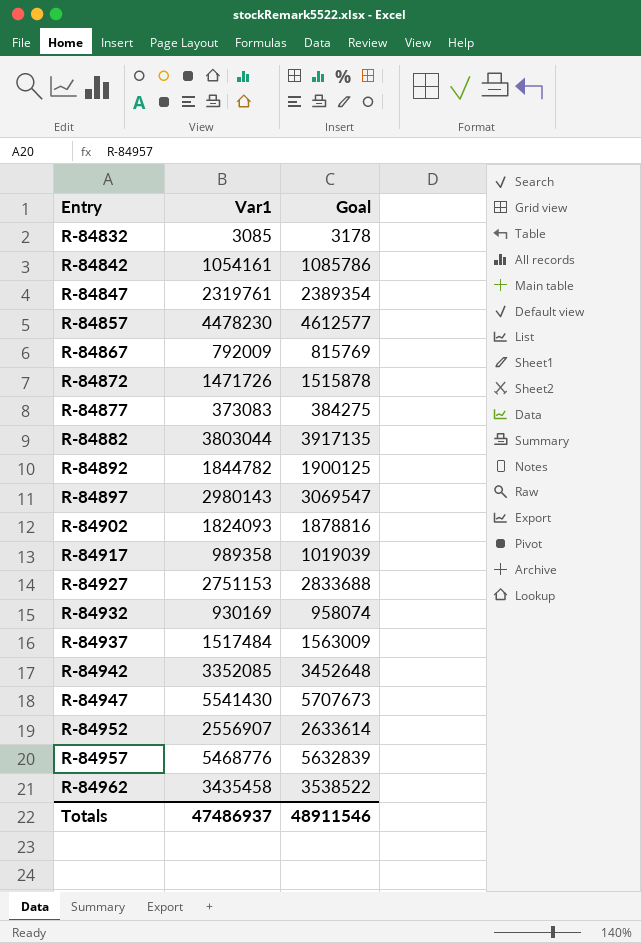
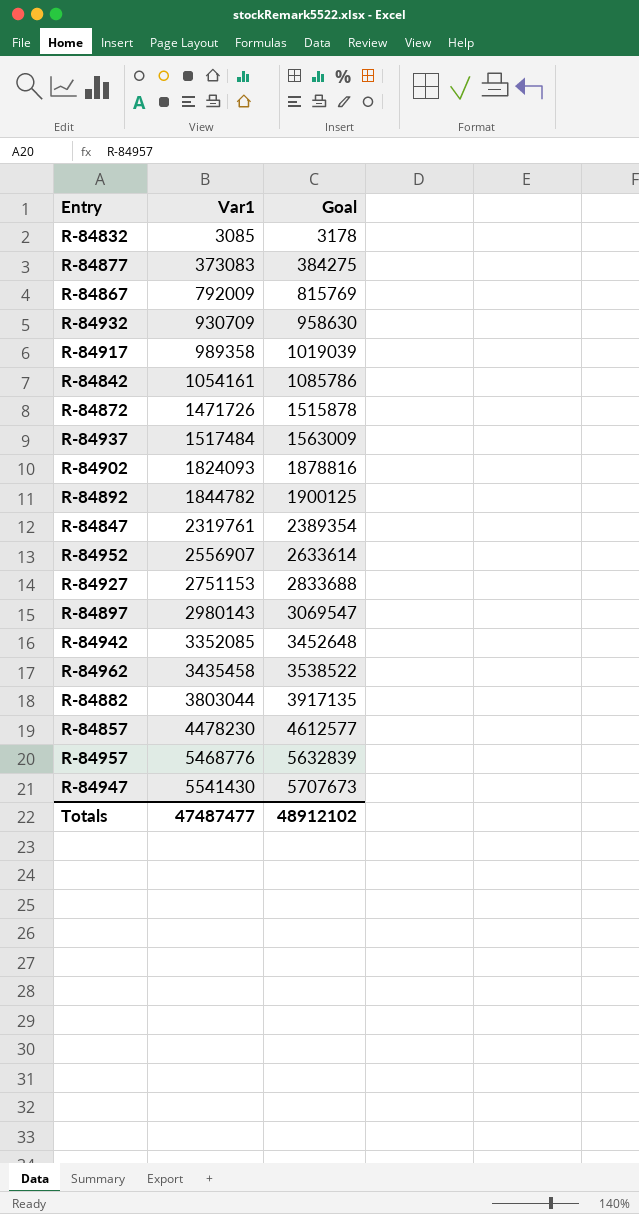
row order: Entry ascending -> Var1 ascending
R-84932 | Var1: 930169 -> 930709
R-84932 | Goal: 958074 -> 958630
Totals | Var1: 47486937 -> 47487477
Totals | Goal: 48911546 -> 48912102

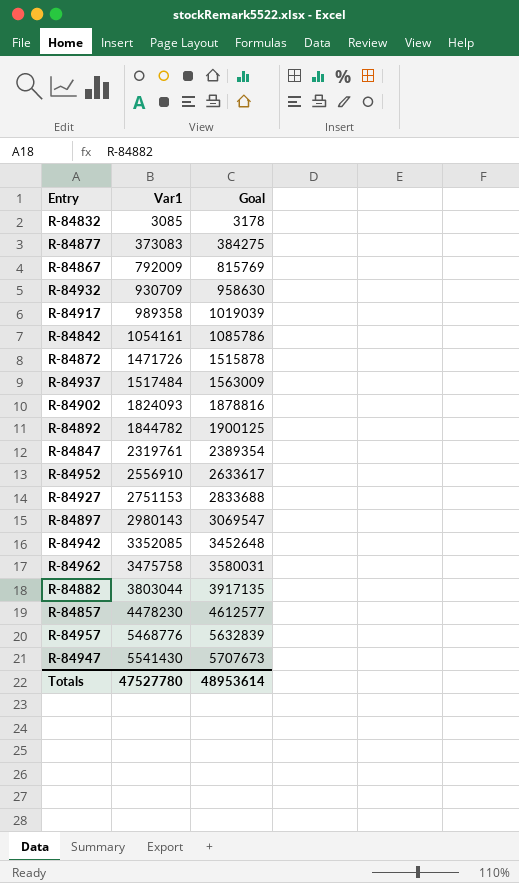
R-84952 | Var1: 2556907 -> 2556910
R-84952 | Goal: 2633614 -> 2633617
R-84962 | Var1: 3435458 -> 3475758
R-84962 | Goal: 3538522 -> 3580031
Totals | Var1: 47487477 -> 47527780
Totals | Goal: 48912102 -> 48953614

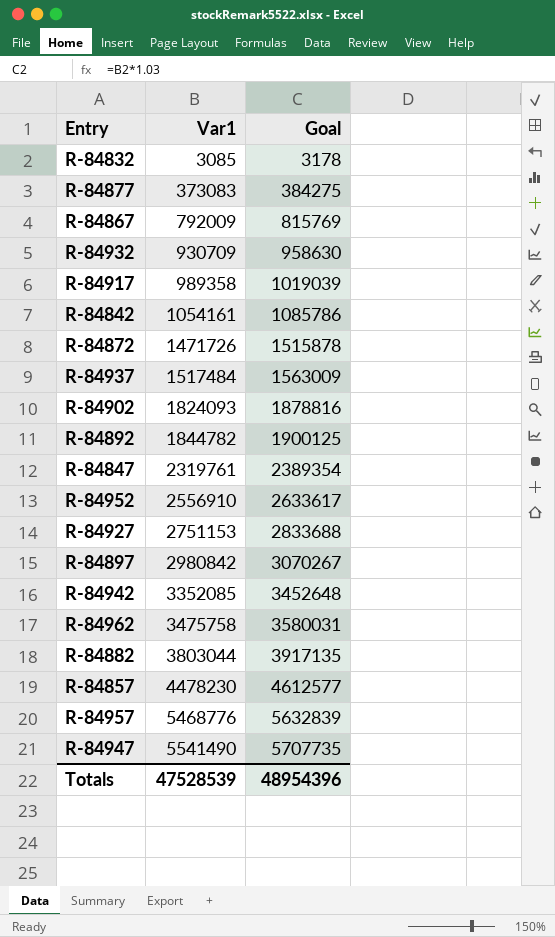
R-84897 | Var1: 2980143 -> 2980842
R-84897 | Goal: 3069547 -> 3070267
R-84947 | Var1: 5541430 -> 5541490
R-84947 | Goal: 5707673 -> 5707735
Totals | Var1: 47527780 -> 47528539
Totals | Goal: 48953614 -> 48954396

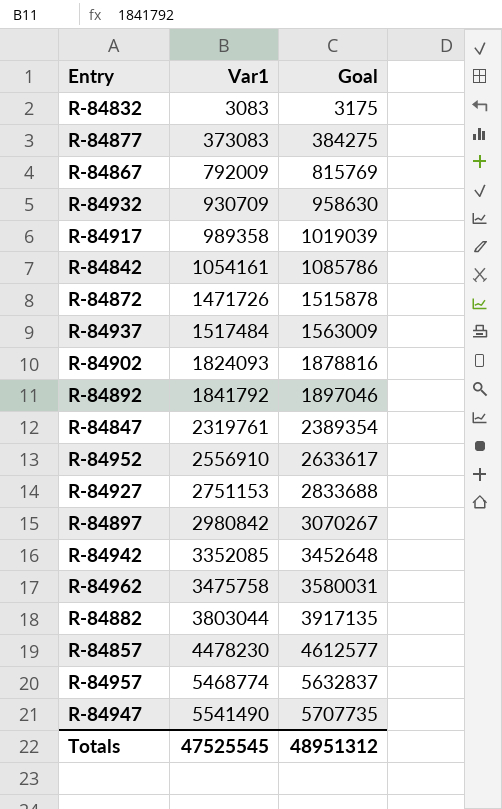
R-84832 | Var1: 3085 -> 3083
R-84832 | Goal: 3178 -> 3175
R-84892 | Var1: 1844782 -> 1841792
R-84892 | Goal: 1900125 -> 1897046
R-84957 | Var1: 5468776 -> 5468774
R-84957 | Goal: 5632839 -> 5632837
Totals | Var1: 47528539 -> 47525545
Totals | Goal: 48954396 -> 48951312

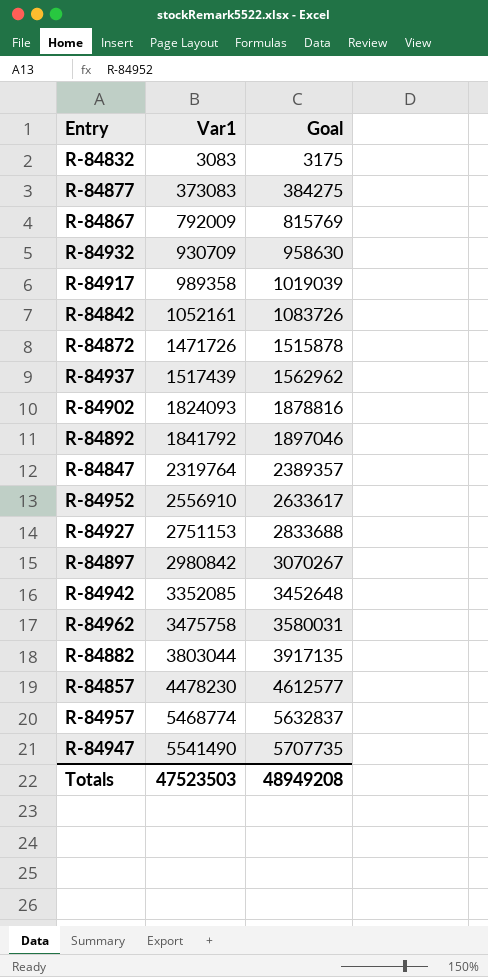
R-84842 | Var1: 1054161 -> 1052161
R-84842 | Goal: 1085786 -> 1083726
R-84937 | Var1: 1517484 -> 1517439
R-84937 | Goal: 1563009 -> 1562962
R-84847 | Var1: 2319761 -> 2319764
R-84847 | Goal: 2389354 -> 2389357
Totals | Var1: 47525545 -> 47523503
Totals | Goal: 48951312 -> 48949208

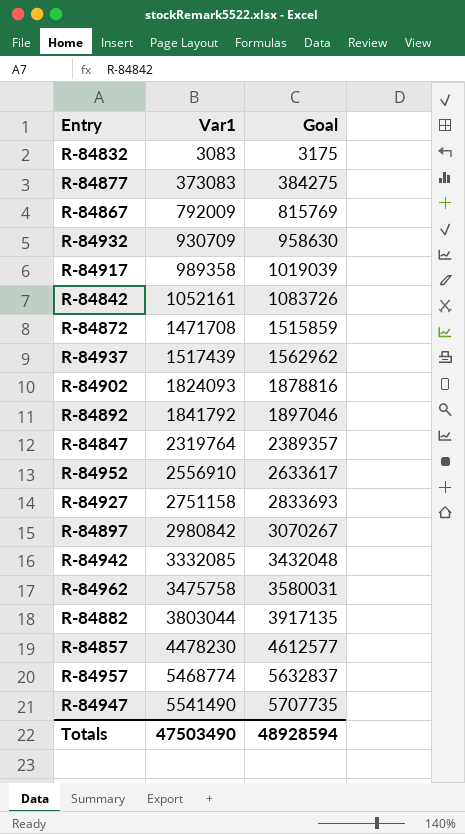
R-84872 | Var1: 1471726 -> 1471708
R-84872 | Goal: 1515878 -> 1515859
R-84927 | Var1: 2751153 -> 2751158
R-84927 | Goal: 2833688 -> 2833693
R-84942 | Var1: 3352085 -> 3332085
R-84942 | Goal: 3452648 -> 3432048
Totals | Var1: 47523503 -> 47503490
Totals | Goal: 48949208 -> 48928594

